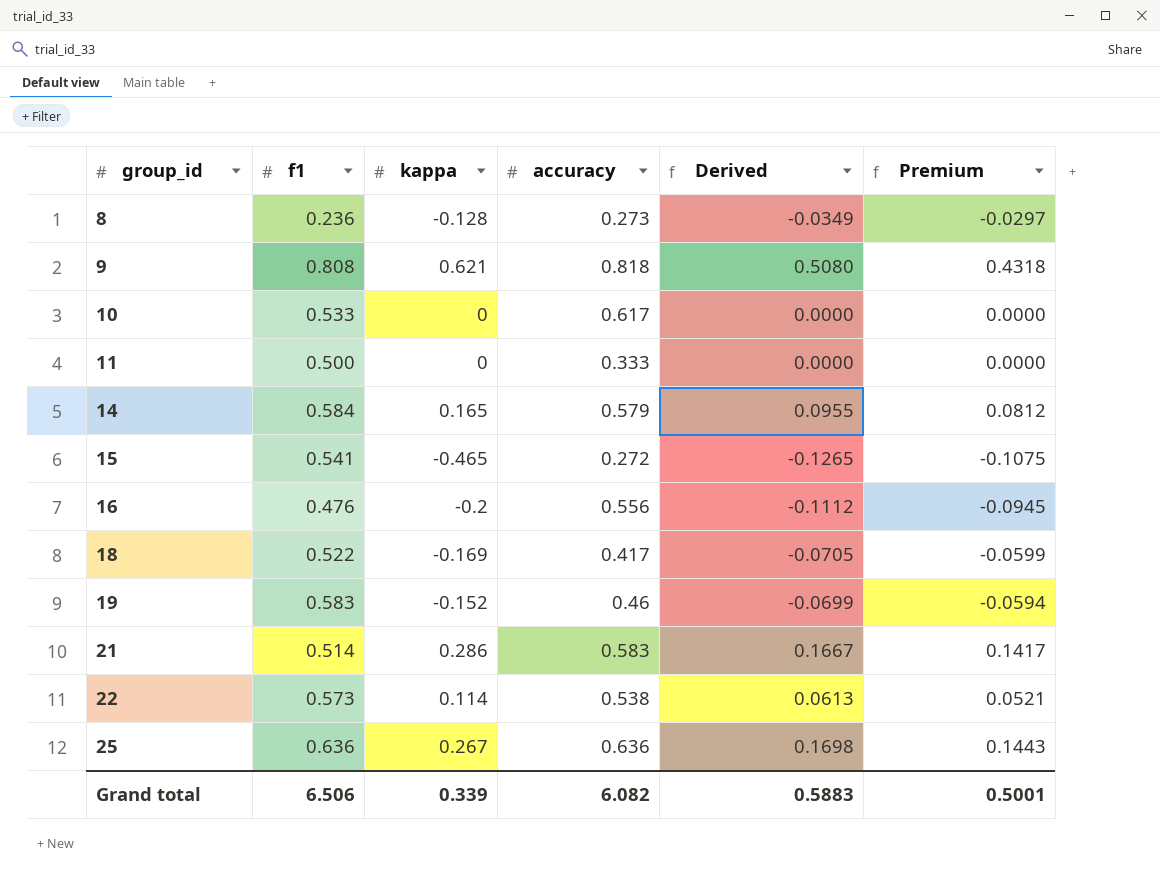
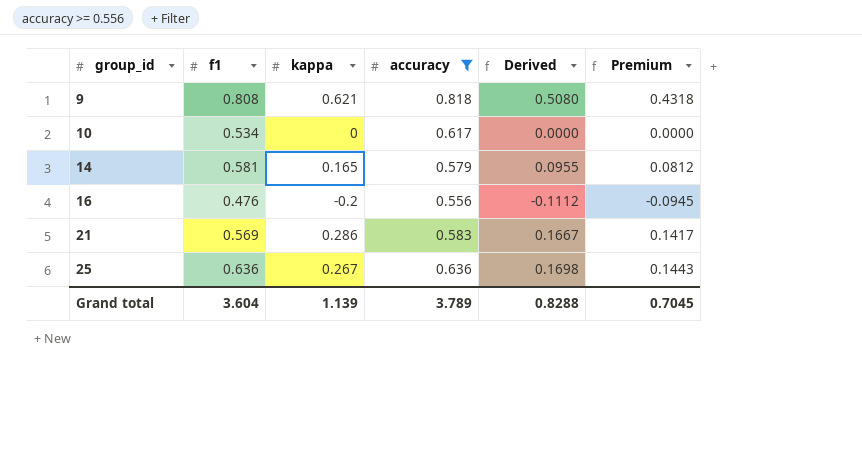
filter: none -> accuracy >= 0.556
10 | f1: 0.533 -> 0.534
14 | f1: 0.584 -> 0.581
21 | f1: 0.514 -> 0.569
Grand total | f1: 6.506 -> 3.604
Grand total | kappa: 0.339 -> 1.139
Grand total | accuracy: 6.082 -> 3.789
Grand total | Derived: 0.5883 -> 0.8288
Grand total | Premium: 0.5001 -> 0.7045

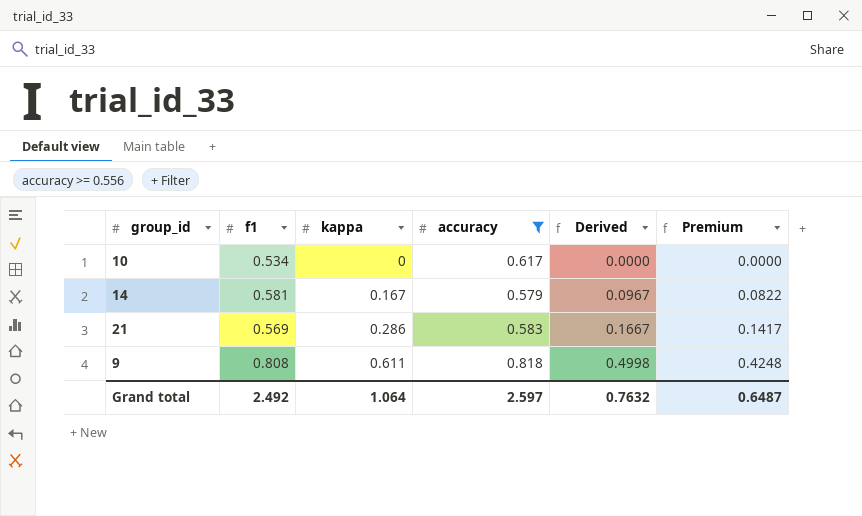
row order: group_id ascending -> kappa ascending
row 16: 0.476 | -0.2 | 0.556 | -0.1112 | -0.0945 -> none
row 25: 0.636 | 0.267 | 0.636 | 0.1698 | 0.1443 -> none
14 | kappa: 0.165 -> 0.167
14 | Derived: 0.0955 -> 0.0967
14 | Premium: 0.0812 -> 0.0822
9 | kappa: 0.621 -> 0.611
9 | Derived: 0.5080 -> 0.4998
9 | Premium: 0.4318 -> 0.4248
Grand total | f1: 3.604 -> 2.492
Grand total | kappa: 1.139 -> 1.064
Grand total | accuracy: 3.789 -> 2.597
Grand total | Derived: 0.8288 -> 0.7632
Grand total | Premium: 0.7045 -> 0.6487

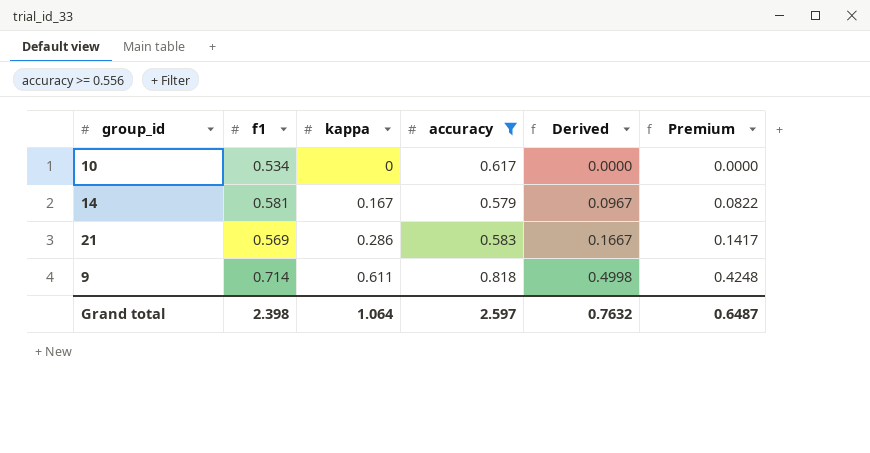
9 | f1: 0.808 -> 0.714
Grand total | f1: 2.492 -> 2.398

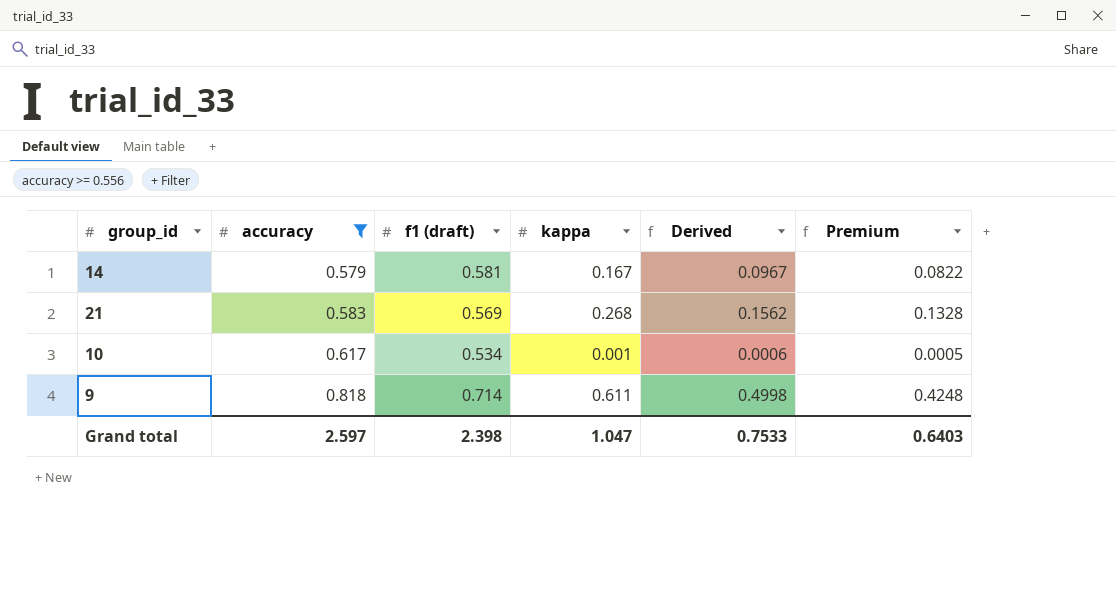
row order: kappa ascending -> accuracy ascending
column accuracy | position: 4 -> 2
column name: f1 -> f1 (draft)
21 | kappa: 0.286 -> 0.268
21 | Derived: 0.1667 -> 0.1562
21 | Premium: 0.1417 -> 0.1328
10 | kappa: 0 -> 0.001
10 | Derived: 0.0000 -> 0.0006
10 | Premium: 0.0000 -> 0.0005
Grand total | kappa: 1.064 -> 1.047
Grand total | Derived: 0.7632 -> 0.7533
Grand total | Premium: 0.6487 -> 0.6403

